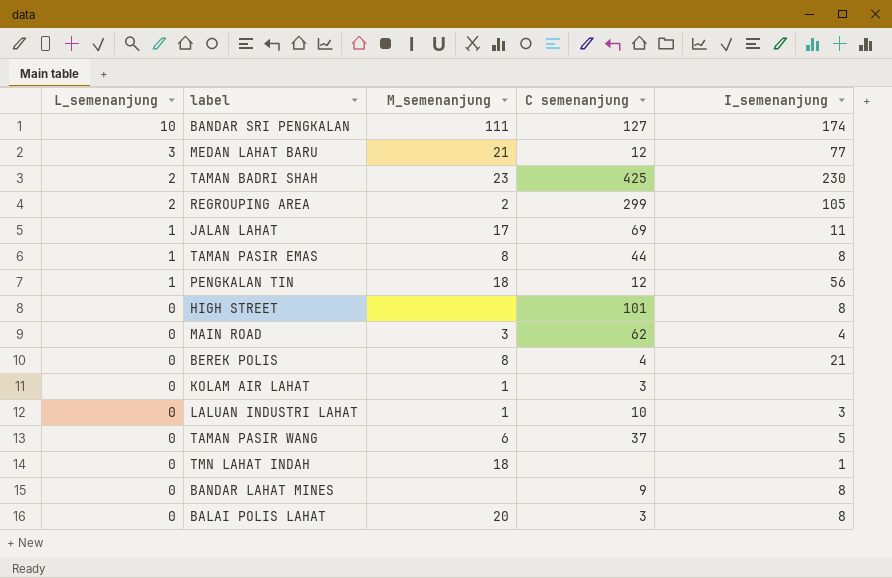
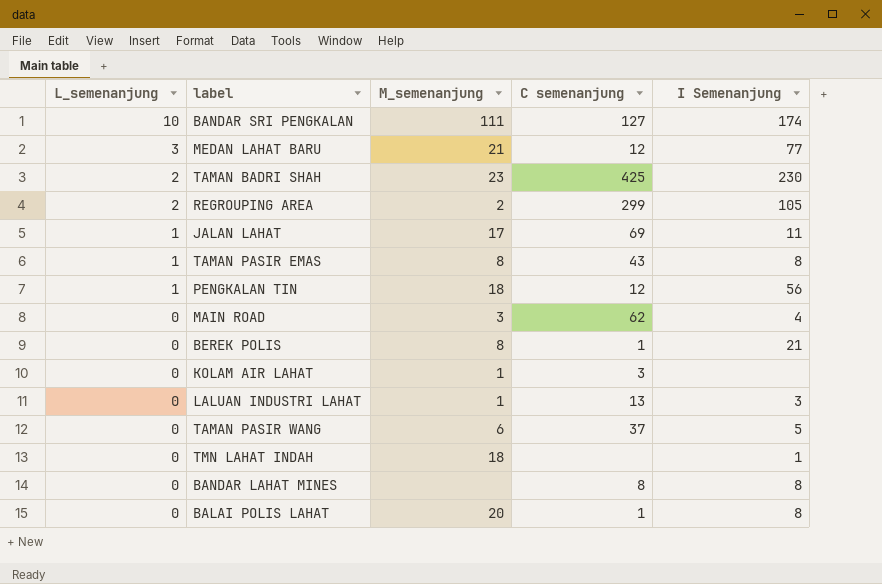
column name: I_semenanjung -> I Semenanjung
row HIGH STREET: 0 | none | 101 | 8 -> none
TAMAN PASIR EMAS | C semenanjung: 44 -> 43
BEREK POLIS | C semenanjung: 4 -> 1
LALUAN INDUSTRI LAHAT | C semenanjung: 10 -> 13
BANDAR LAHAT MINES | C semenanjung: 9 -> 8
BALAI POLIS LAHAT | C semenanjung: 3 -> 1

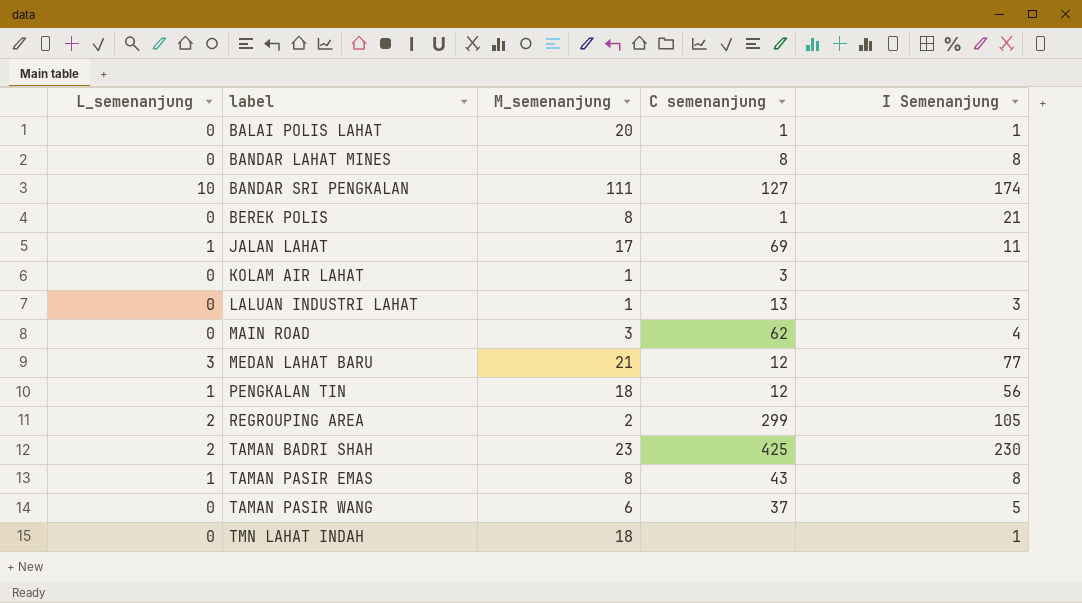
row order: L_semenanjung descending -> label ascending
BALAI POLIS LAHAT | I Semenanjung: 8 -> 1

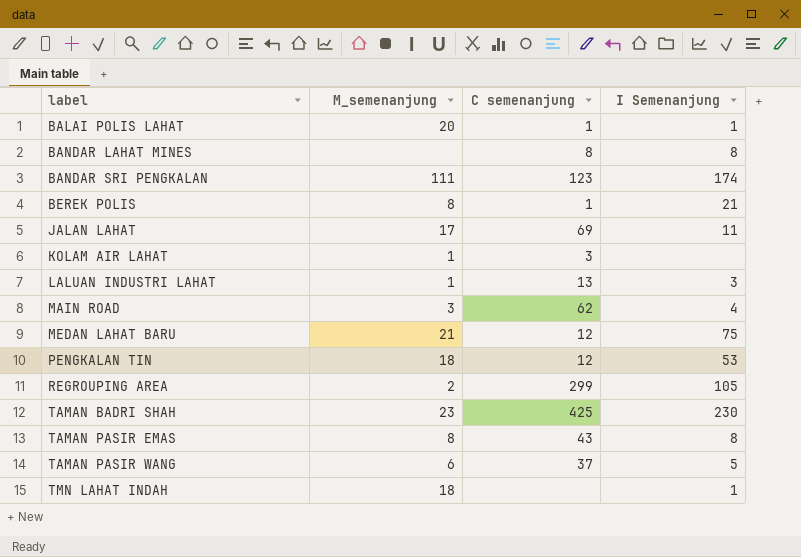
column L_semenanjung | position: 1 -> none
BANDAR SRI PENGKALAN | C semenanjung: 127 -> 123
MEDAN LAHAT BARU | I Semenanjung: 77 -> 75
PENGKALAN TIN | I Semenanjung: 56 -> 53

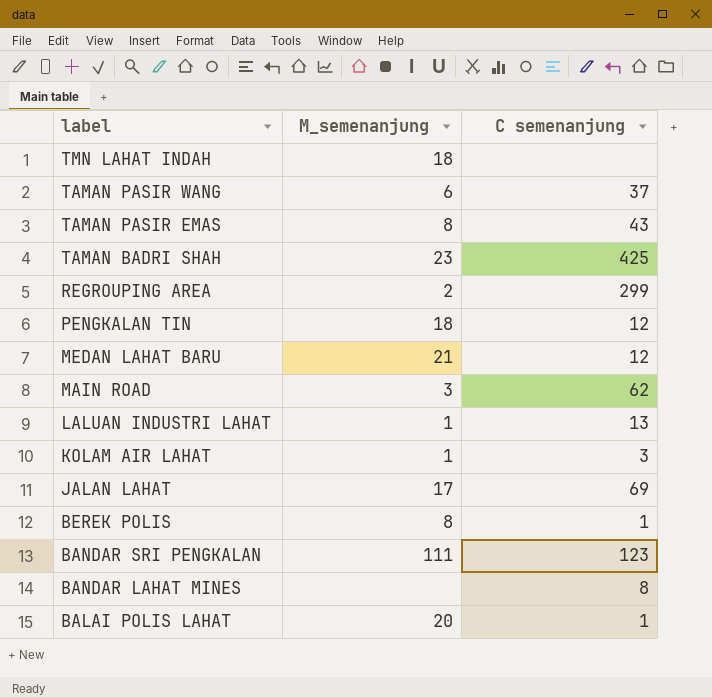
row order: label ascending -> label descending
column I Semenanjung | position: 4 -> none

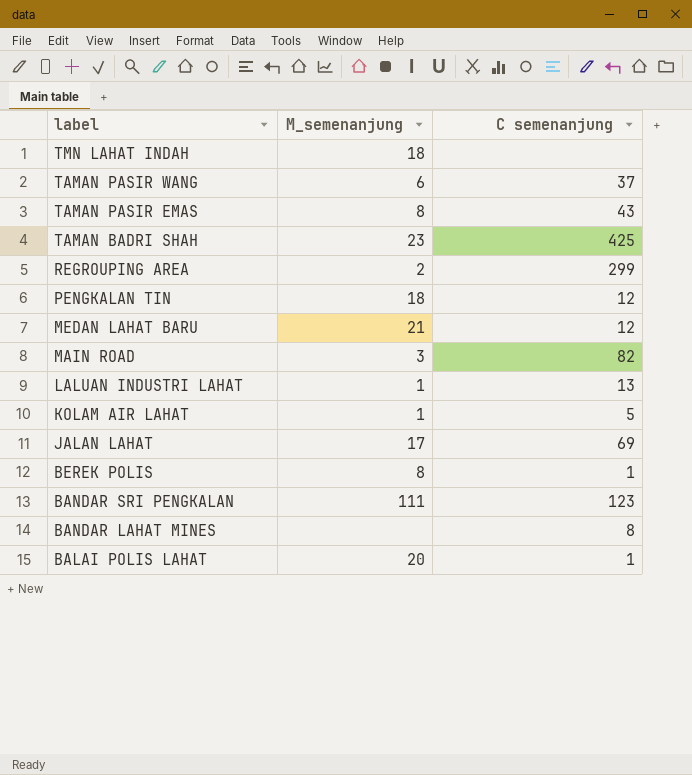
MAIN ROAD | C semenanjung: 62 -> 82
KOLAM AIR LAHAT | C semenanjung: 3 -> 5

